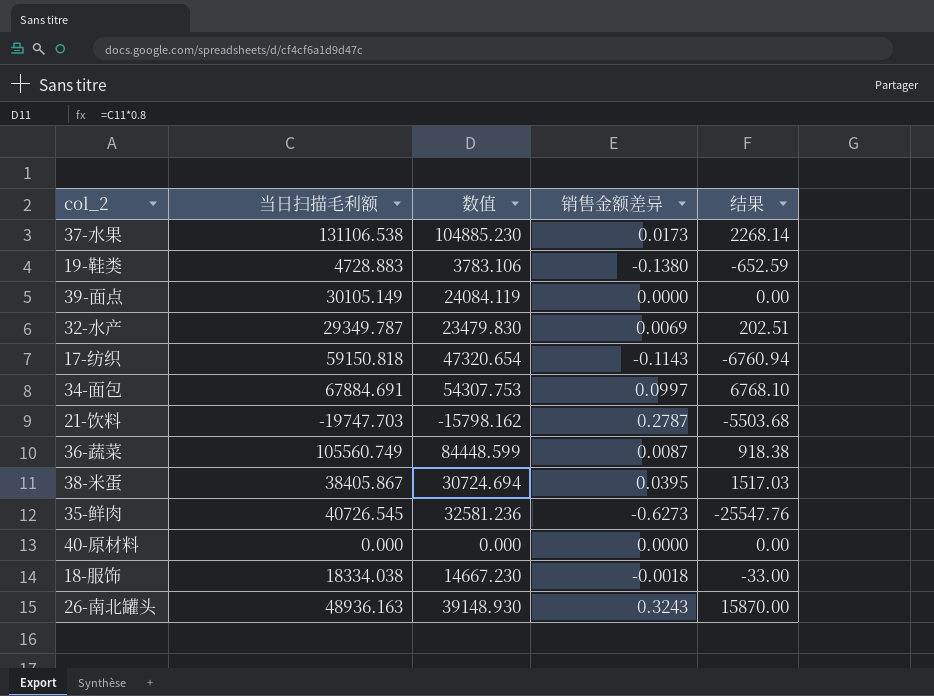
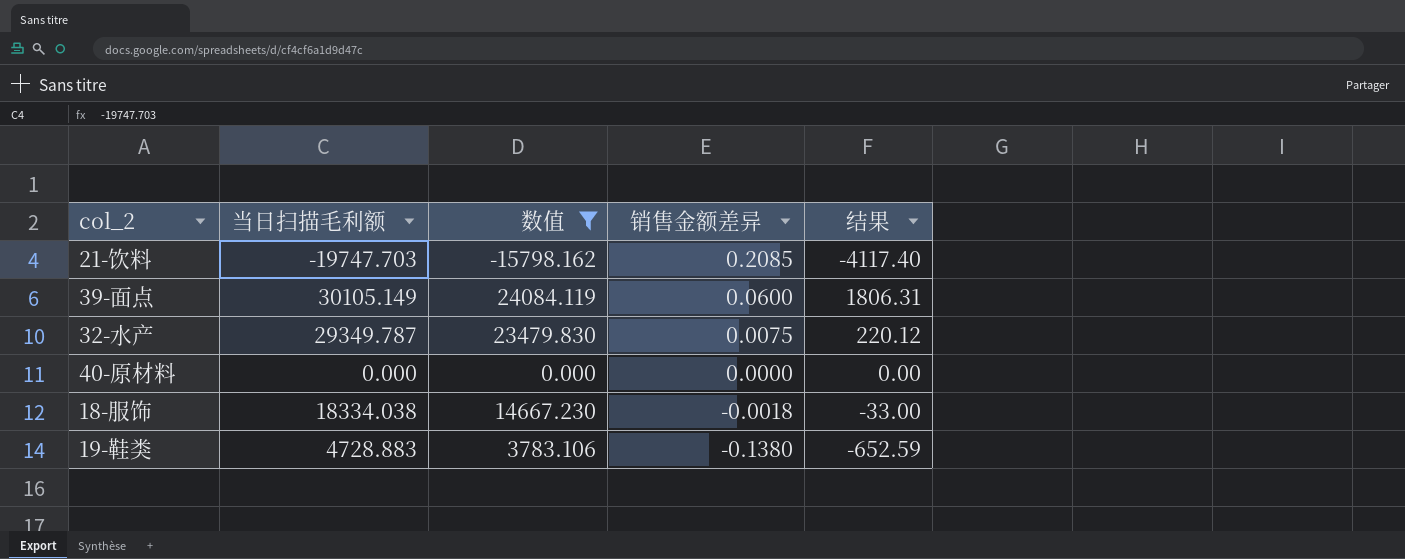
filter: none -> 数值 <= 24084.119
row order: none -> 销售金额差异 descending
21-饮料 | 销售金额差异: 0.2787 -> 0.2085
21-饮料 | 结果: -5503.68 -> -4117.40
39-面点 | 销售金额差异: 0.0000 -> 0.0600
39-面点 | 结果: 0.00 -> 1806.31
32-水产 | 销售金额差异: 0.0069 -> 0.0075
32-水产 | 结果: 202.51 -> 220.12

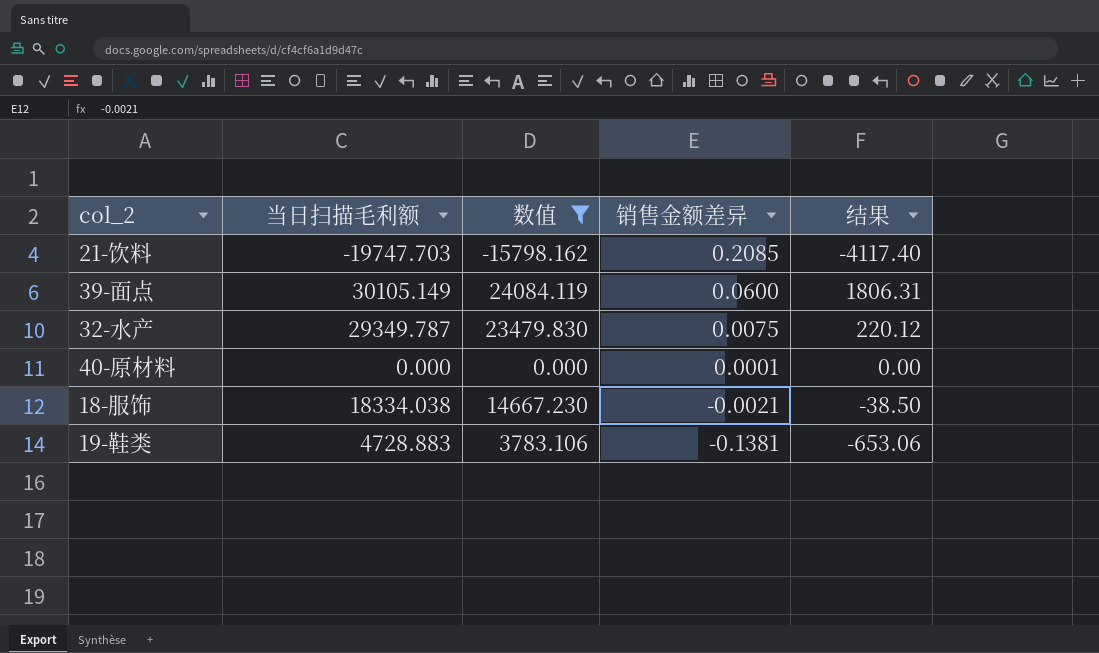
40-原材料 | 销售金额差异: 0.0000 -> 0.0001
18-服饰 | 销售金额差异: -0.0018 -> -0.0021
18-服饰 | 结果: -33.00 -> -38.50
19-鞋类 | 销售金额差异: -0.1380 -> -0.1381
19-鞋类 | 结果: -652.59 -> -653.06

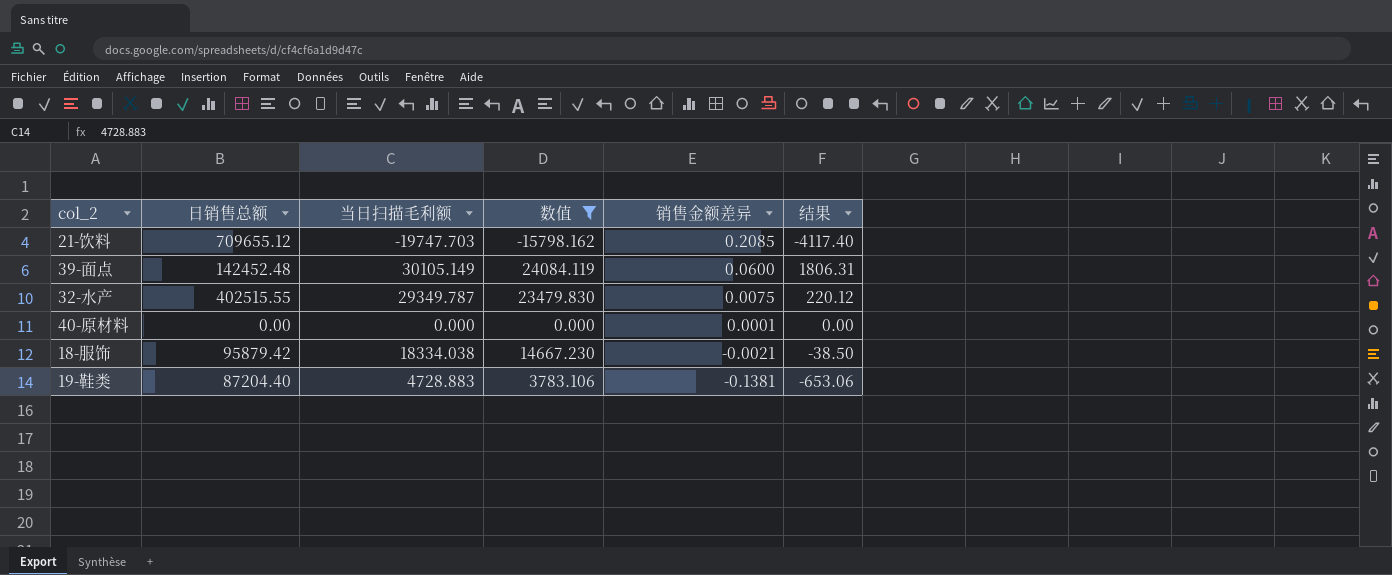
column 日销售总额 | position: none -> 2

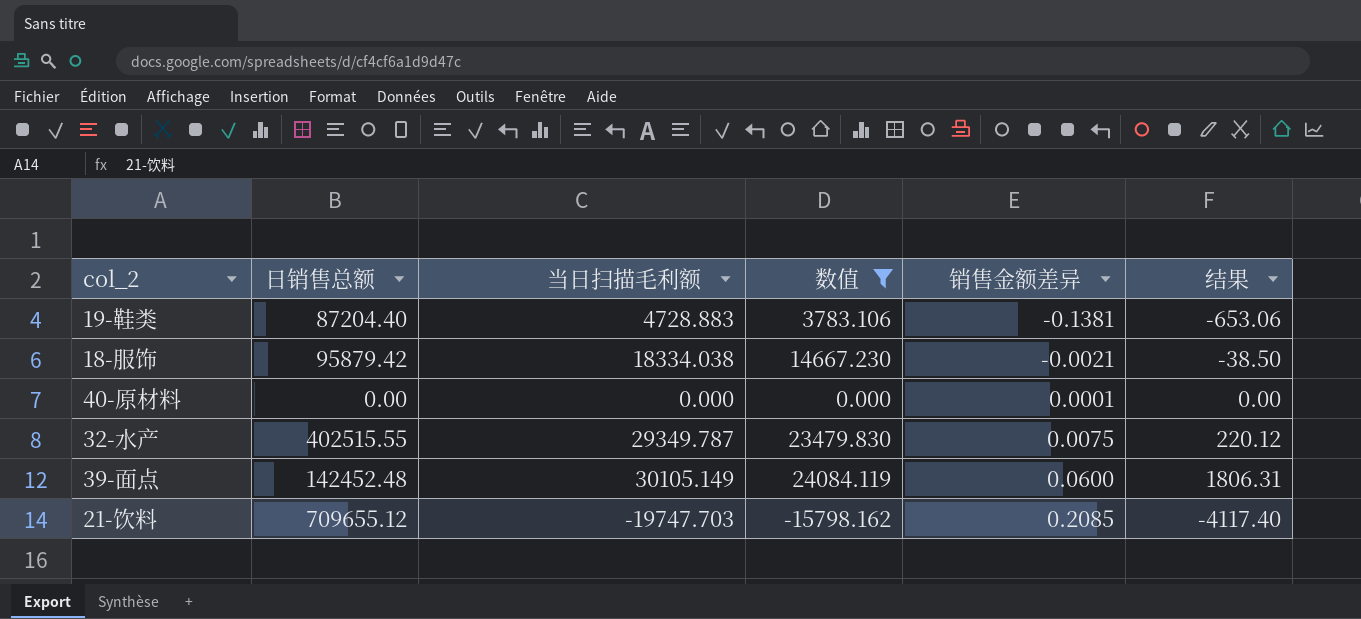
row order: 销售金额差异 descending -> 销售金额差异 ascending

